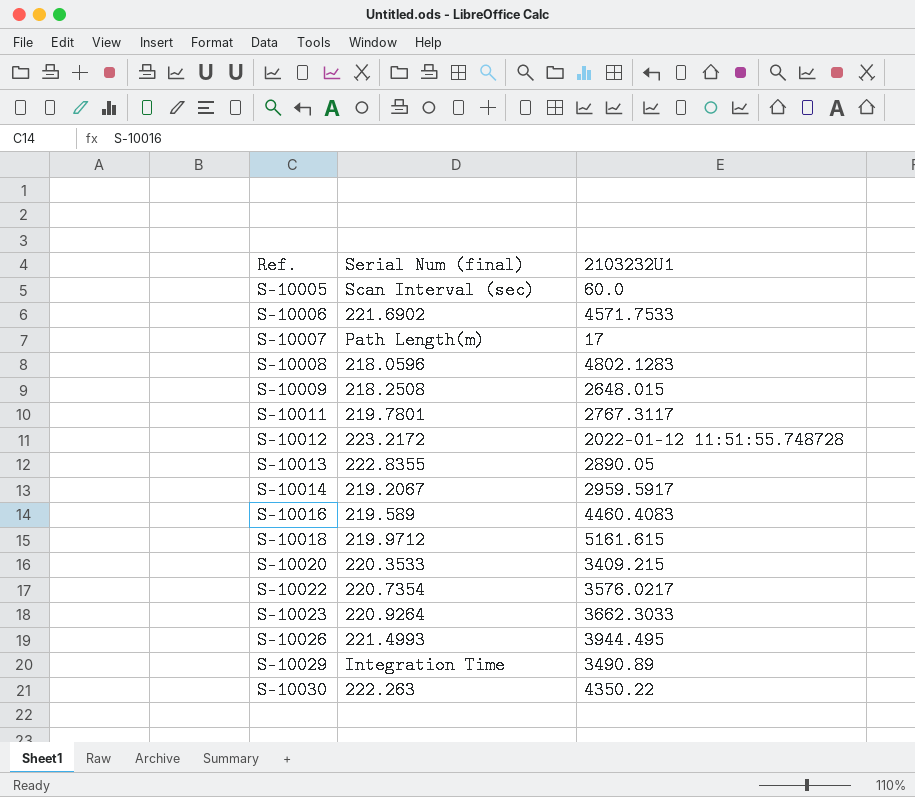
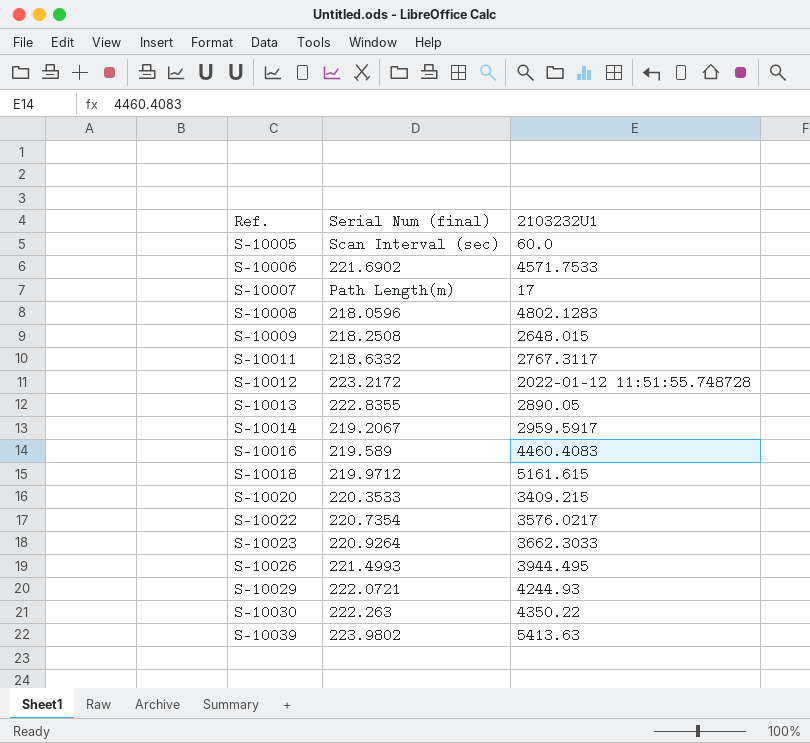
S-10011 | Serial Num (final): 219.7801 -> 218.6332
S-10029 | Serial Num (final): Integration Time -> 222.0721
S-10029 | 2103232U1: 3490.89 -> 4244.93
row S-10039: none -> 223.9802 | 5413.63

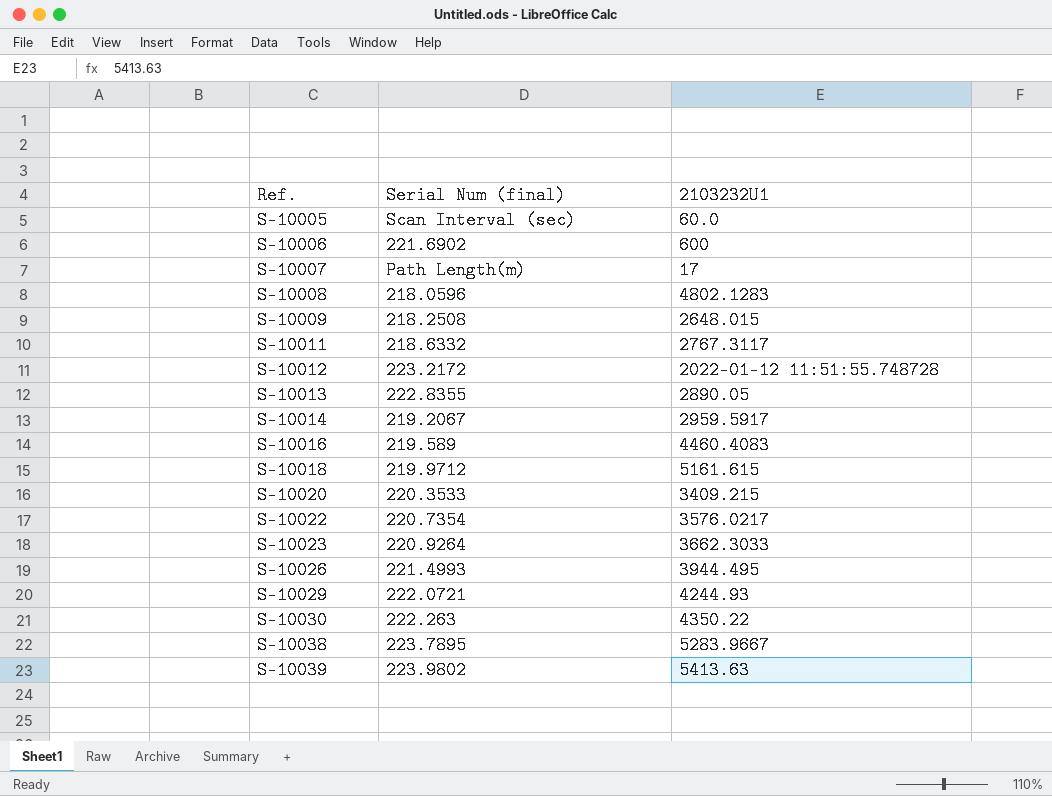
S-10006 | 2103232U1: 4571.7533 -> 600
row S-10038: none -> 223.7895 | 5283.9667

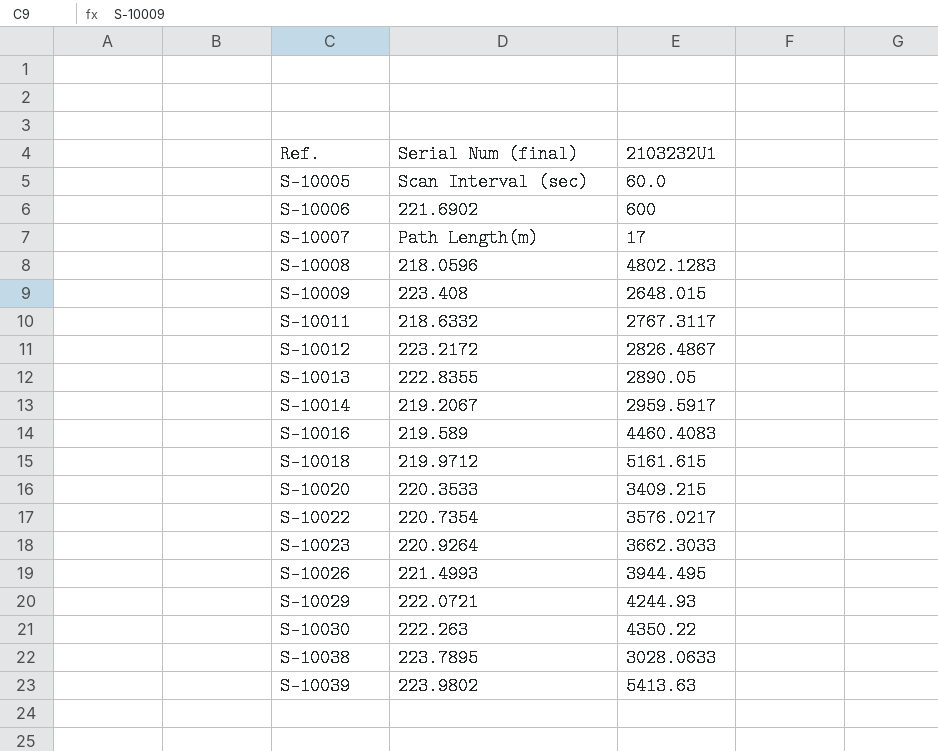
S-10009 | Serial Num (final): 218.2508 -> 223.408
S-10012 | 2103232U1: 2022-01-12 11:51:55.748728 -> 2826.4867
S-10038 | 2103232U1: 5283.9667 -> 3028.0633

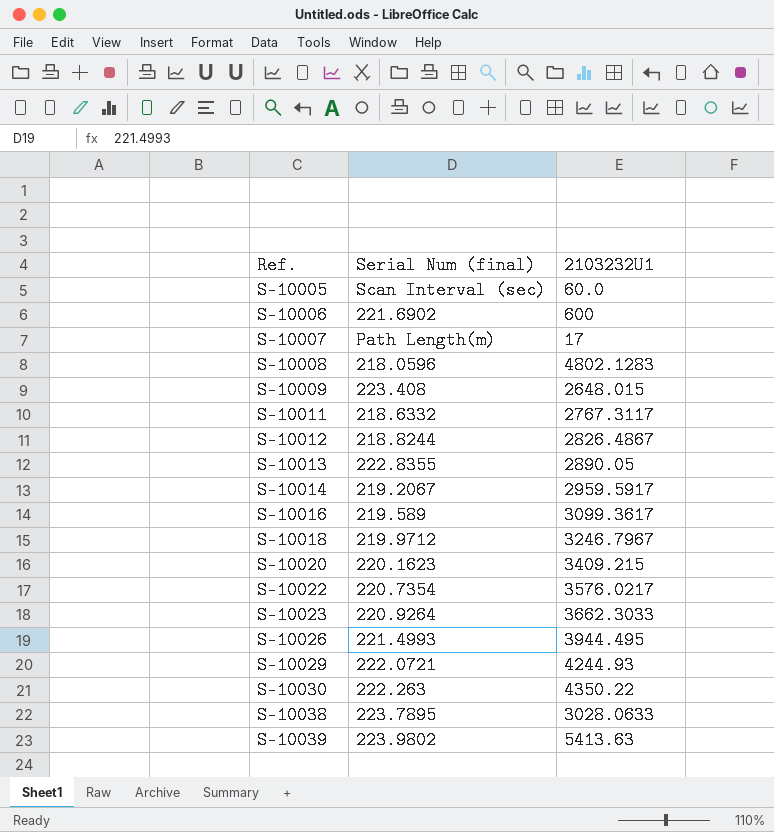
S-10012 | Serial Num (final): 223.2172 -> 218.8244
S-10016 | 2103232U1: 4460.4083 -> 3099.3617
S-10018 | 2103232U1: 5161.615 -> 3246.7967
S-10020 | Serial Num (final): 220.3533 -> 220.1623

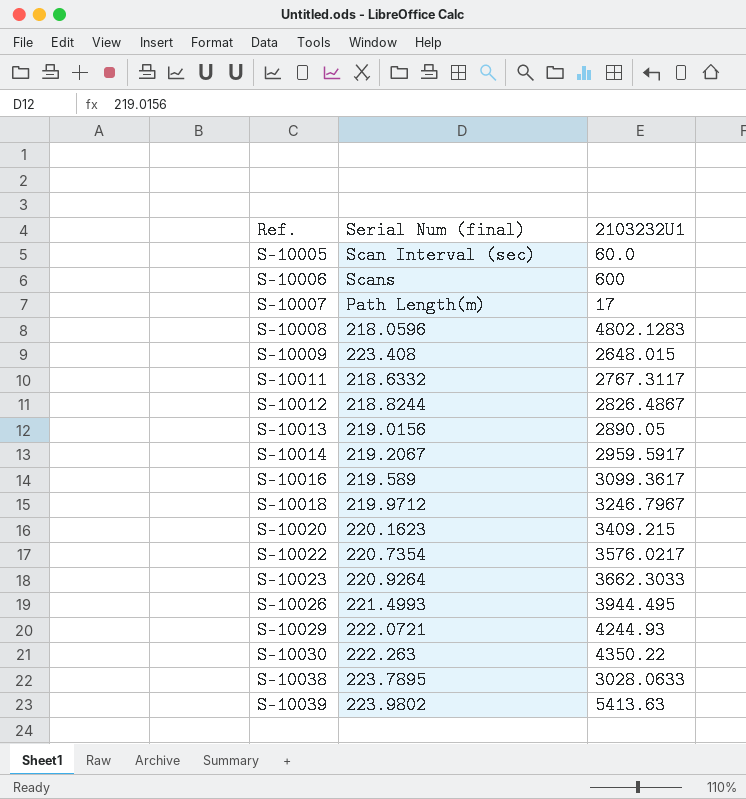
S-10006 | Serial Num (final): 221.6902 -> Scans
S-10013 | Serial Num (final): 222.8355 -> 219.0156

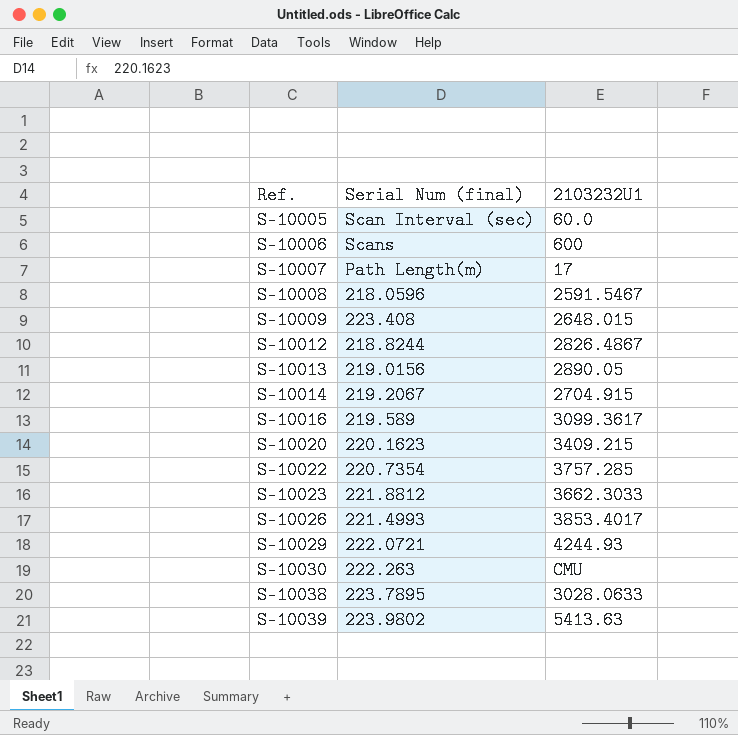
row S-10011: 218.6332 | 2767.3117 -> none
row S-10018: 219.9712 | 3246.7967 -> none
S-10008 | 2103232U1: 4802.1283 -> 2591.5467
S-10014 | 2103232U1: 2959.5917 -> 2704.915
S-10022 | 2103232U1: 3576.0217 -> 3757.285
S-10023 | Serial Num (final): 220.9264 -> 221.8812
S-10026 | 2103232U1: 3944.495 -> 3853.4017
S-10030 | 2103232U1: 4350.22 -> CMU

